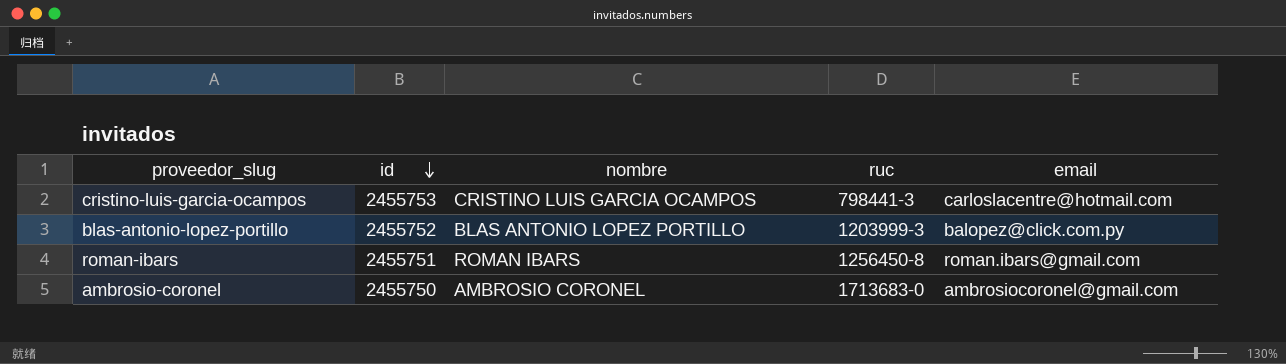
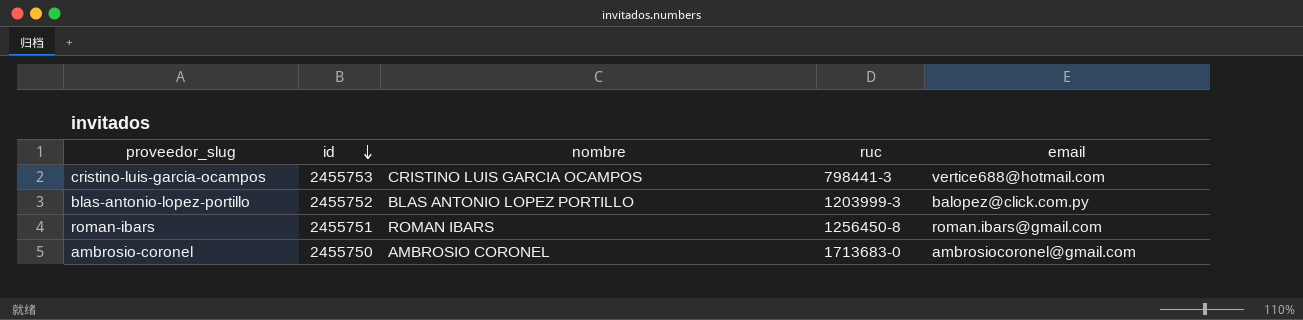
cristino-luis-garcia-ocampos | email: carloslacentre@hotmail.com -> vertice688@hotmail.com

